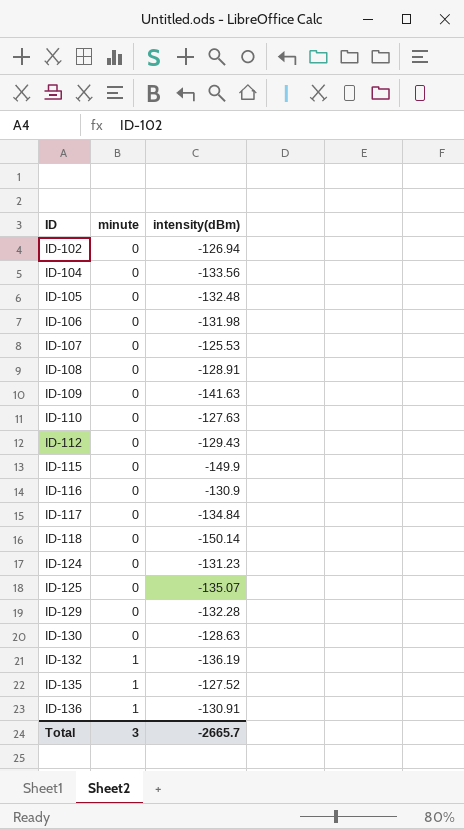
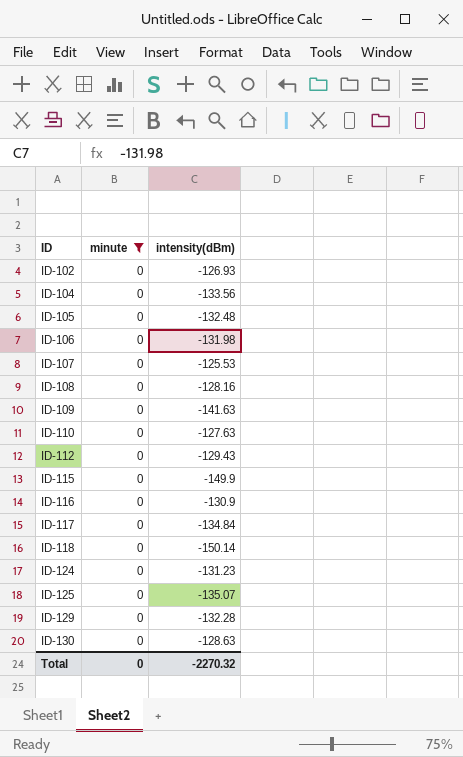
filter: none -> minute = 0
ID-102 | intensity(dBm): -126.94 -> -126.93
ID-108 | intensity(dBm): -128.91 -> -128.16
Total | minute: 3 -> 0
Total | intensity(dBm): -2665.7 -> -2270.32

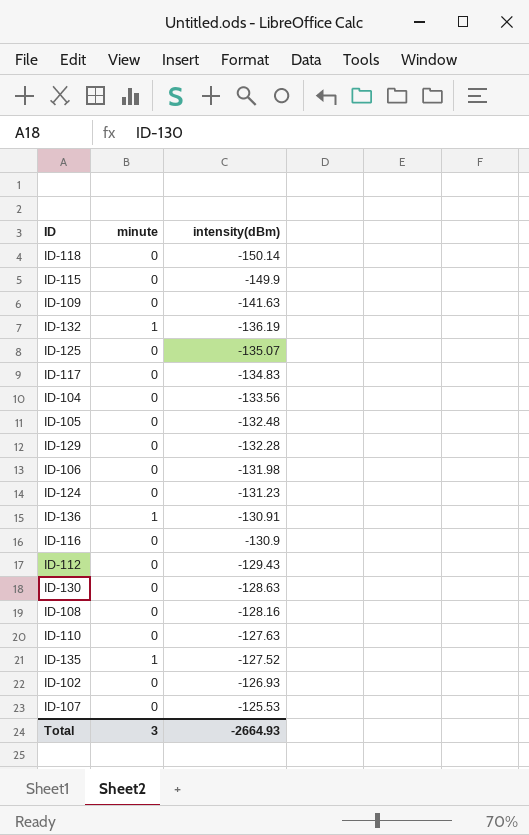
filter: minute = 0 -> none
row order: ID ascending -> intensity(dBm) ascending
ID-117 | intensity(dBm): -134.84 -> -134.83
Total | minute: 0 -> 3
Total | intensity(dBm): -2270.32 -> -2664.93

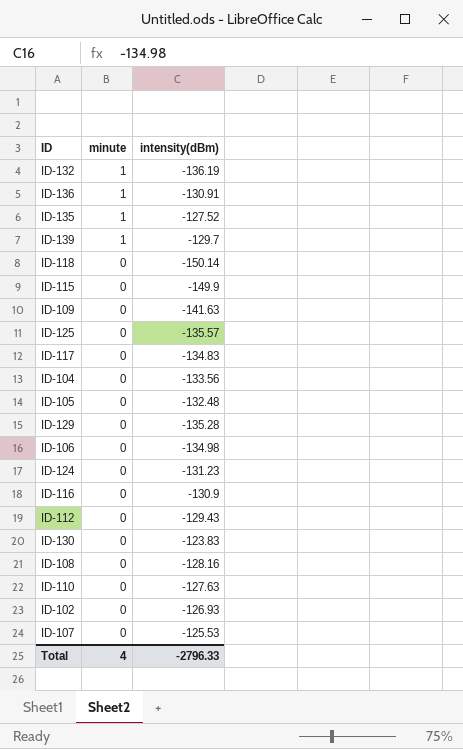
row order: intensity(dBm) ascending -> minute descending
row ID-139: none -> 1 | -129.7
ID-125 | intensity(dBm): -135.07 -> -135.57
ID-129 | intensity(dBm): -132.28 -> -135.28
ID-106 | intensity(dBm): -131.98 -> -134.98
ID-130 | intensity(dBm): -128.63 -> -123.83
Total | minute: 3 -> 4
Total | intensity(dBm): -2664.93 -> -2796.33

